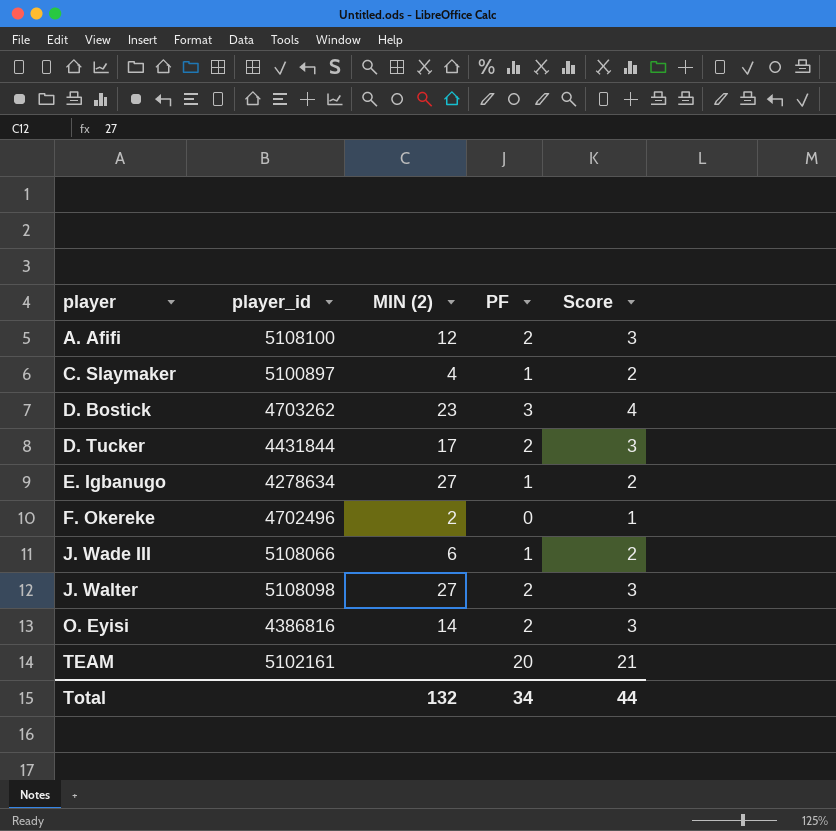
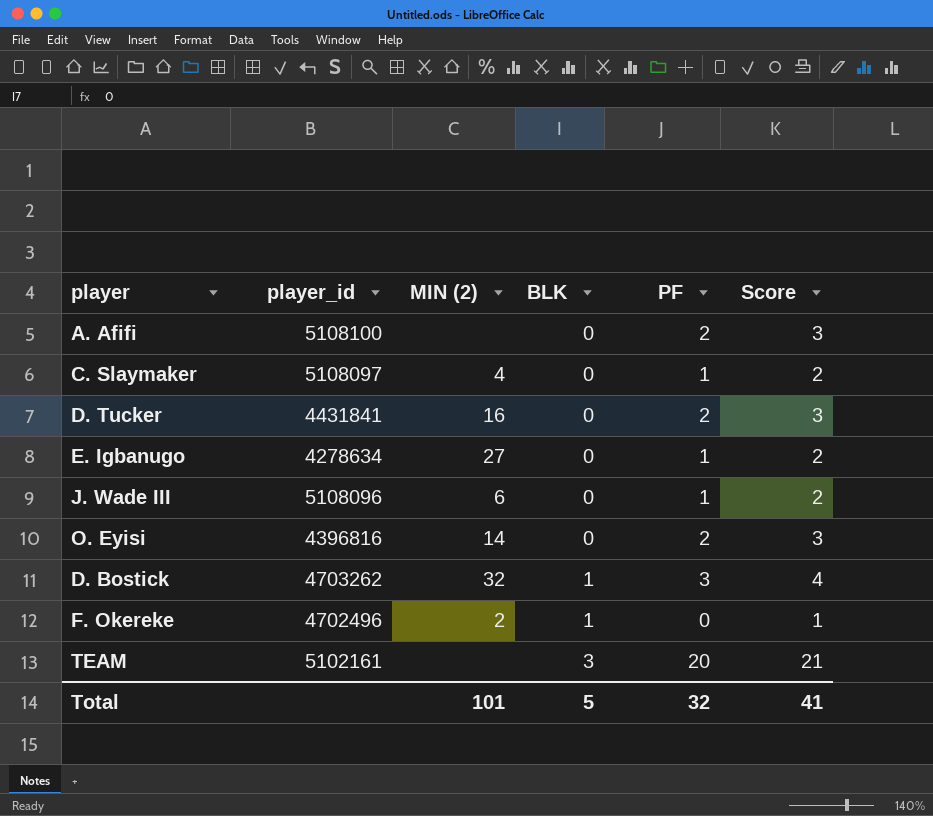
row order: player ascending -> BLK ascending
column BLK | position: none -> 4
row J. Walter: 5108098 | 27 | 2 | 3 -> none
A. Afifi | MIN (2): 12 -> none
C. Slaymaker | player_id: 5100897 -> 5108097
D. Tucker | player_id: 4431844 -> 4431841
D. Tucker | MIN (2): 17 -> 16
J. Wade III | player_id: 5108066 -> 5108096
O. Eyisi | player_id: 4386816 -> 4396816
D. Bostick | MIN (2): 23 -> 32
Total | MIN (2): 132 -> 101
Total | PF: 34 -> 32
Total | Score: 44 -> 41

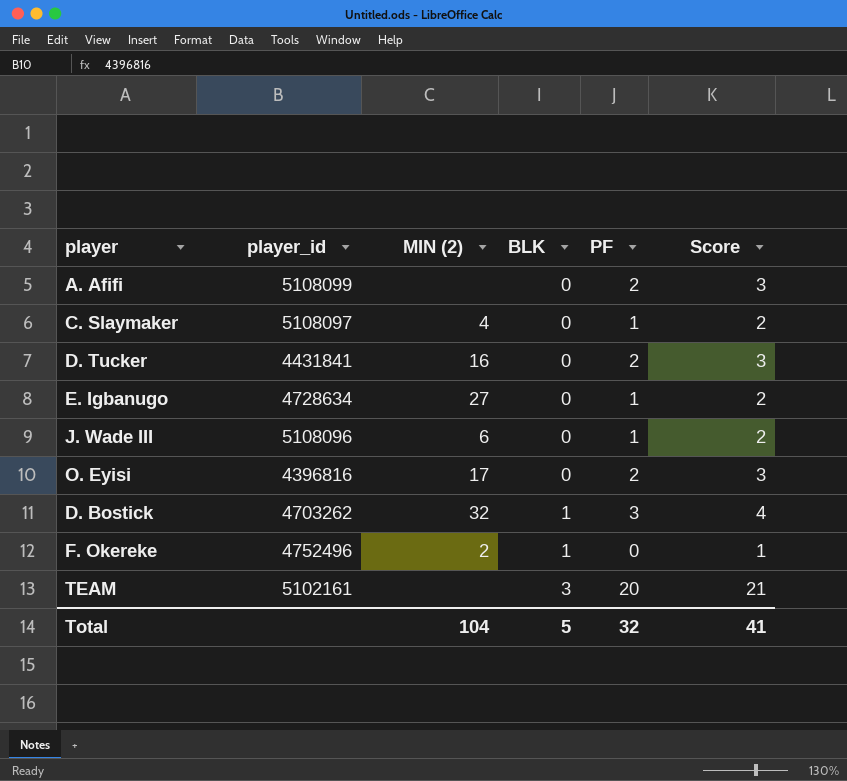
A. Afifi | player_id: 5108100 -> 5108099
E. Igbanugo | player_id: 4278634 -> 4728634
O. Eyisi | MIN (2): 14 -> 17
F. Okereke | player_id: 4702496 -> 4752496
Total | MIN (2): 101 -> 104

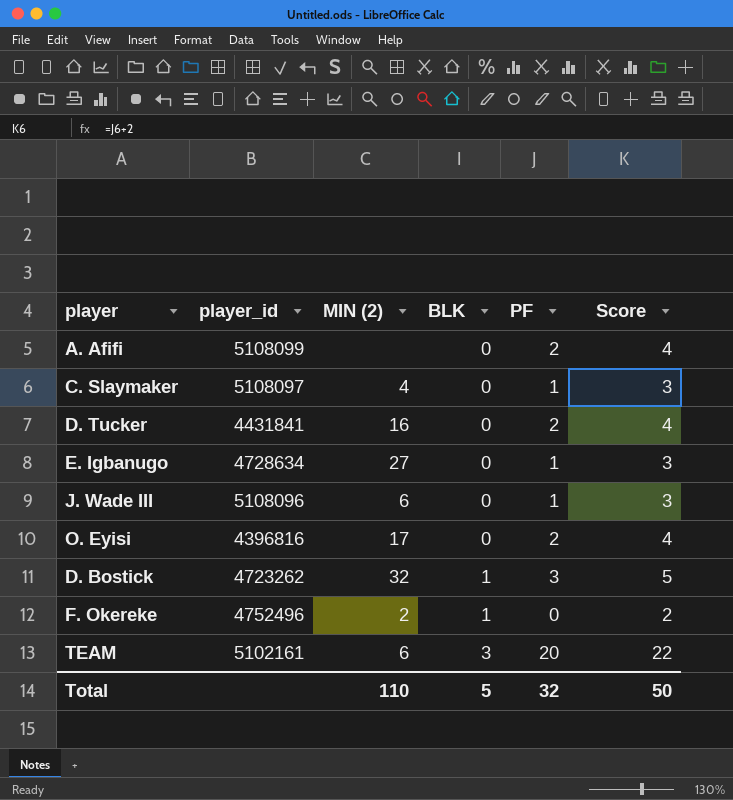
column Score | formula: [PF] + 1 -> [PF] + 2
D. Bostick | player_id: 4703262 -> 4723262
TEAM | MIN (2): none -> 6
Total | MIN (2): 104 -> 110
Total | Score: 41 -> 50

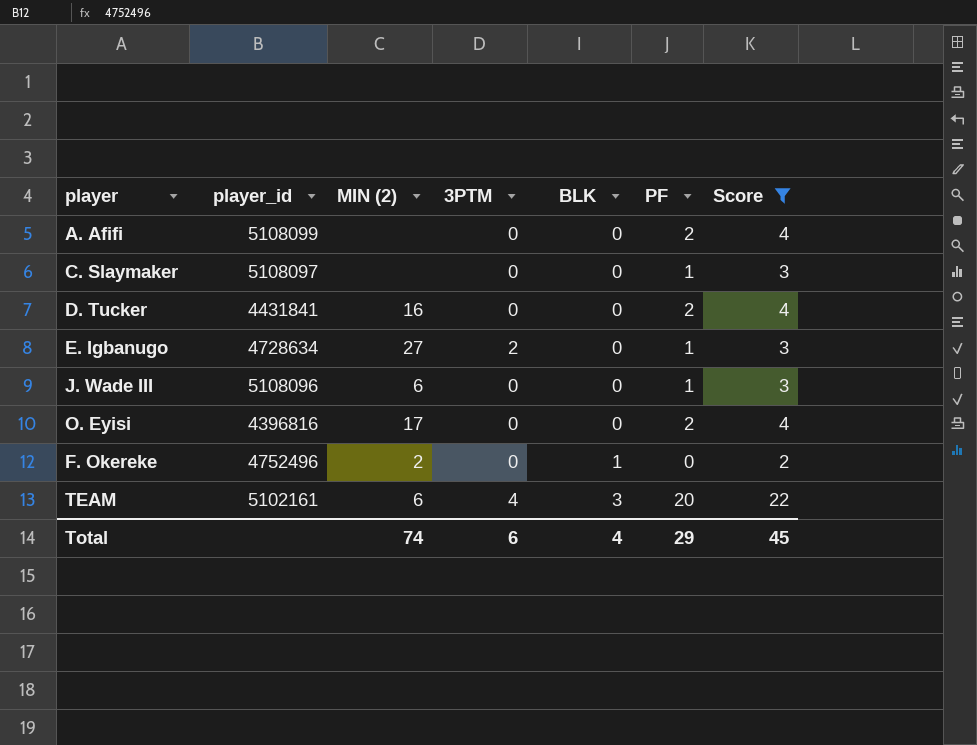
filter: none -> Score != 5
column 3PTM | position: none -> 4
C. Slaymaker | MIN (2): 4 -> none
Total | MIN (2): 110 -> 74
Total | BLK: 5 -> 4
Total | PF: 32 -> 29
Total | Score: 50 -> 45

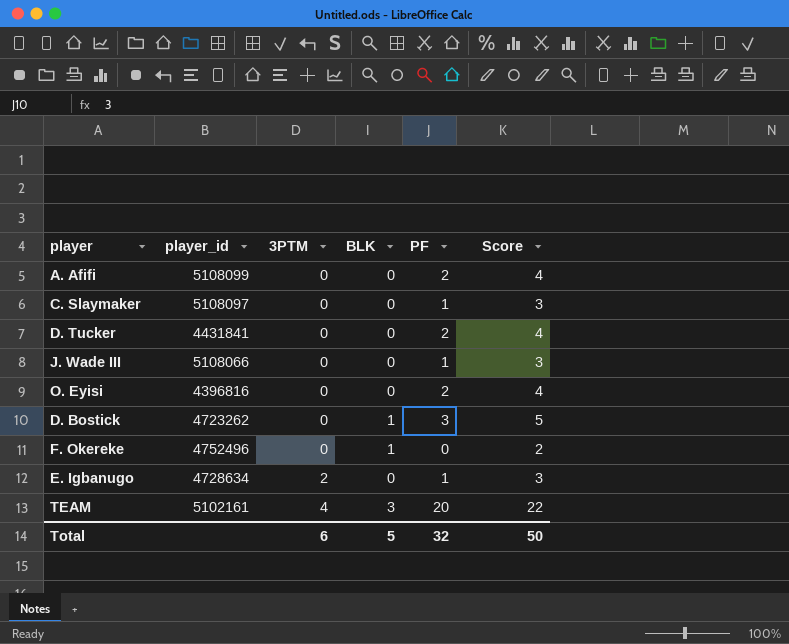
filter: Score != 5 -> none
row order: BLK ascending -> 3PTM ascending
column MIN (2) | position: 3 -> none
J. Wade III | player_id: 5108096 -> 5108066
Total | BLK: 4 -> 5
Total | PF: 29 -> 32
Total | Score: 45 -> 50

